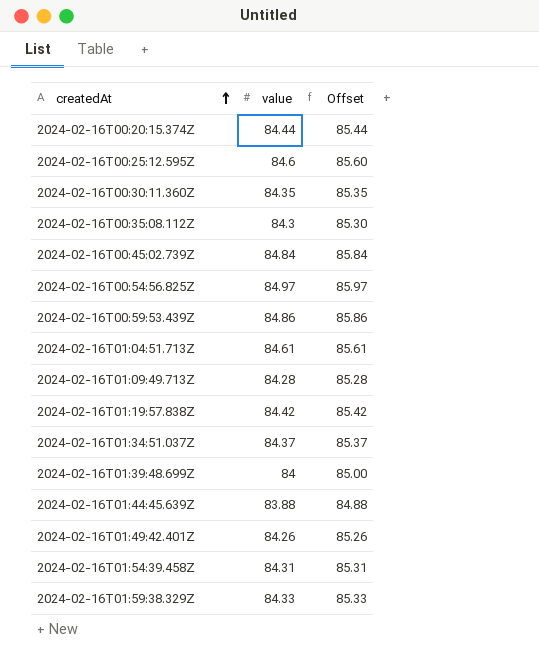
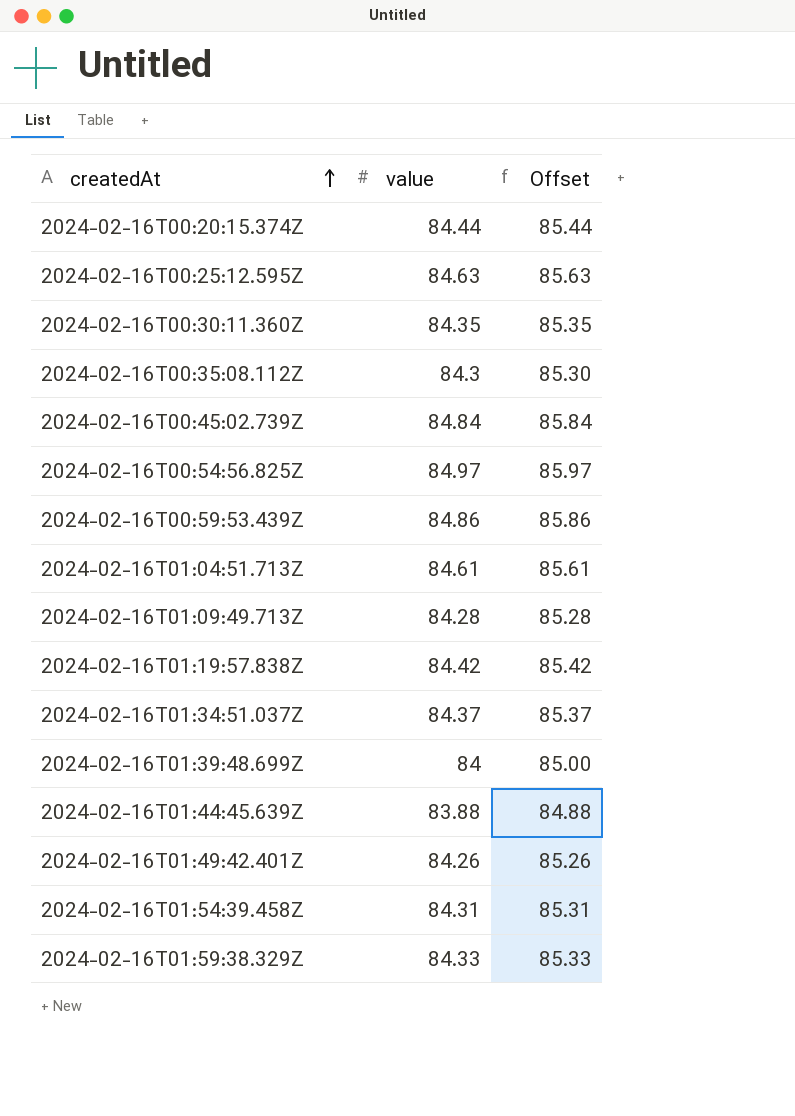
2024-02-16T00:25:12.595Z | value: 84.6 -> 84.63
2024-02-16T00:25:12.595Z | Offset: 85.60 -> 85.63

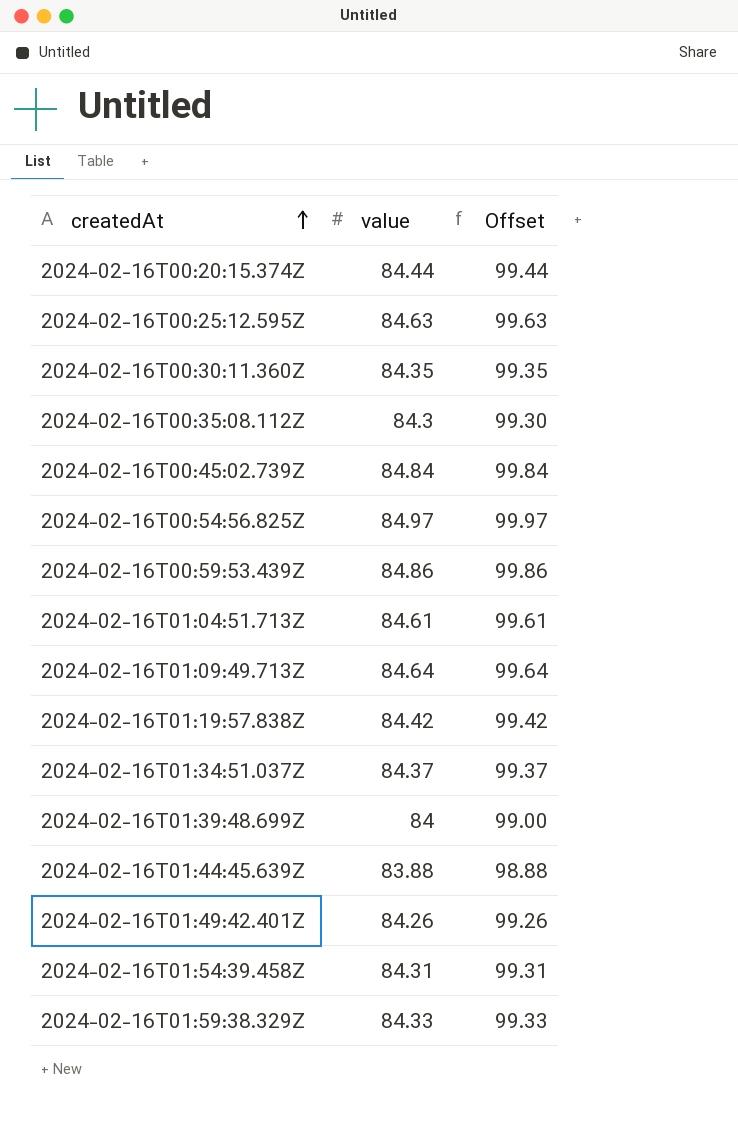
column Offset | formula: [value] + 1 -> [value] + 15
2024-02-16T01:09:49.713Z | value: 84.28 -> 84.64

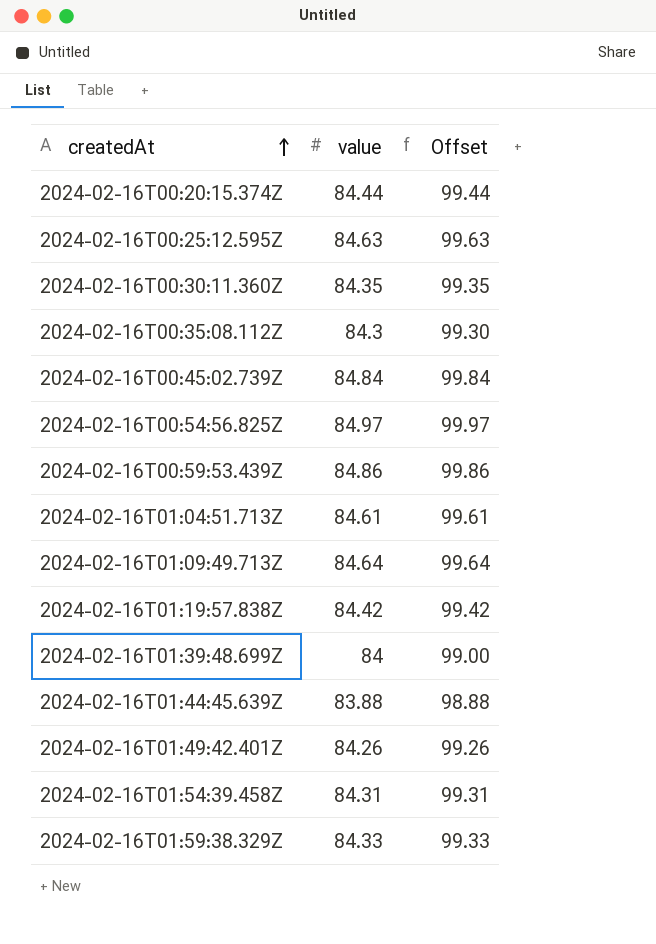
row 2024-02-16T01:34:51.037Z: 84.37 | 99.37 -> none

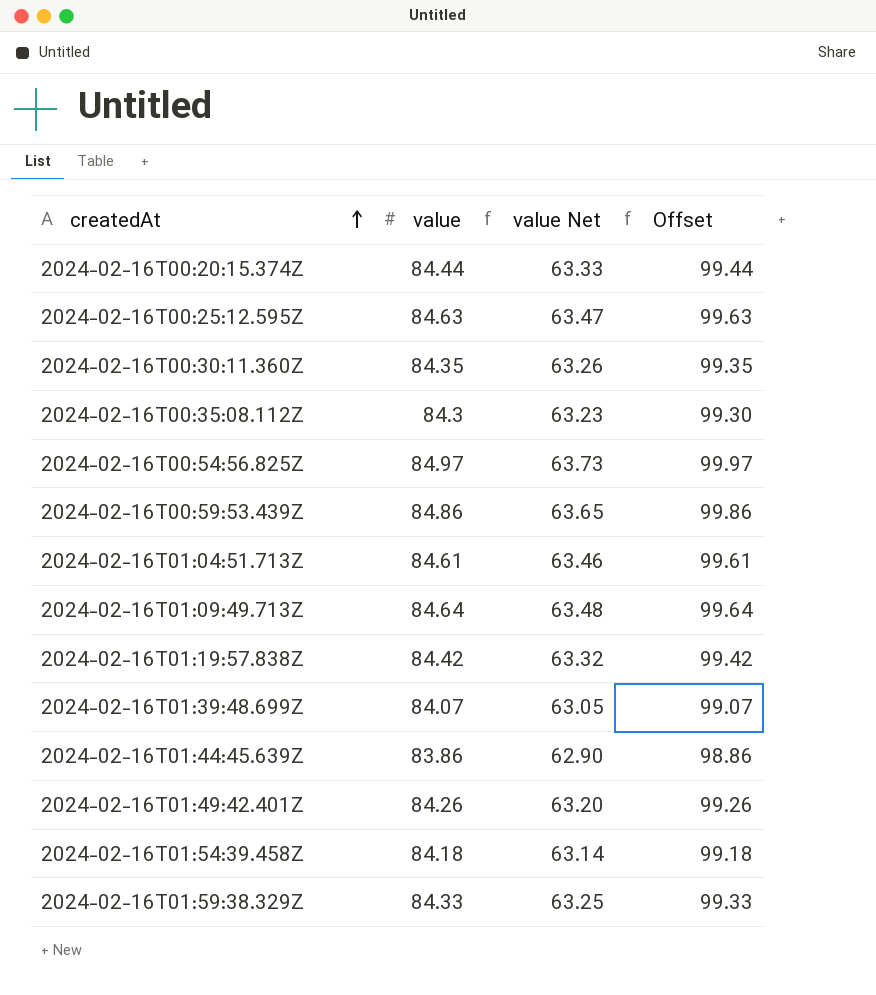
column value Net | formula: none -> [value] * 0.75
row 2024-02-16T00:45:02.739Z: 84.84 | 99.84 -> none
2024-02-16T01:39:48.699Z | value: 84 -> 84.07
2024-02-16T01:39:48.699Z | Offset: 99.00 -> 99.07
2024-02-16T01:44:45.639Z | value: 83.88 -> 83.86
2024-02-16T01:44:45.639Z | Offset: 98.88 -> 98.86
2024-02-16T01:54:39.458Z | value: 84.31 -> 84.18
2024-02-16T01:54:39.458Z | Offset: 99.31 -> 99.18

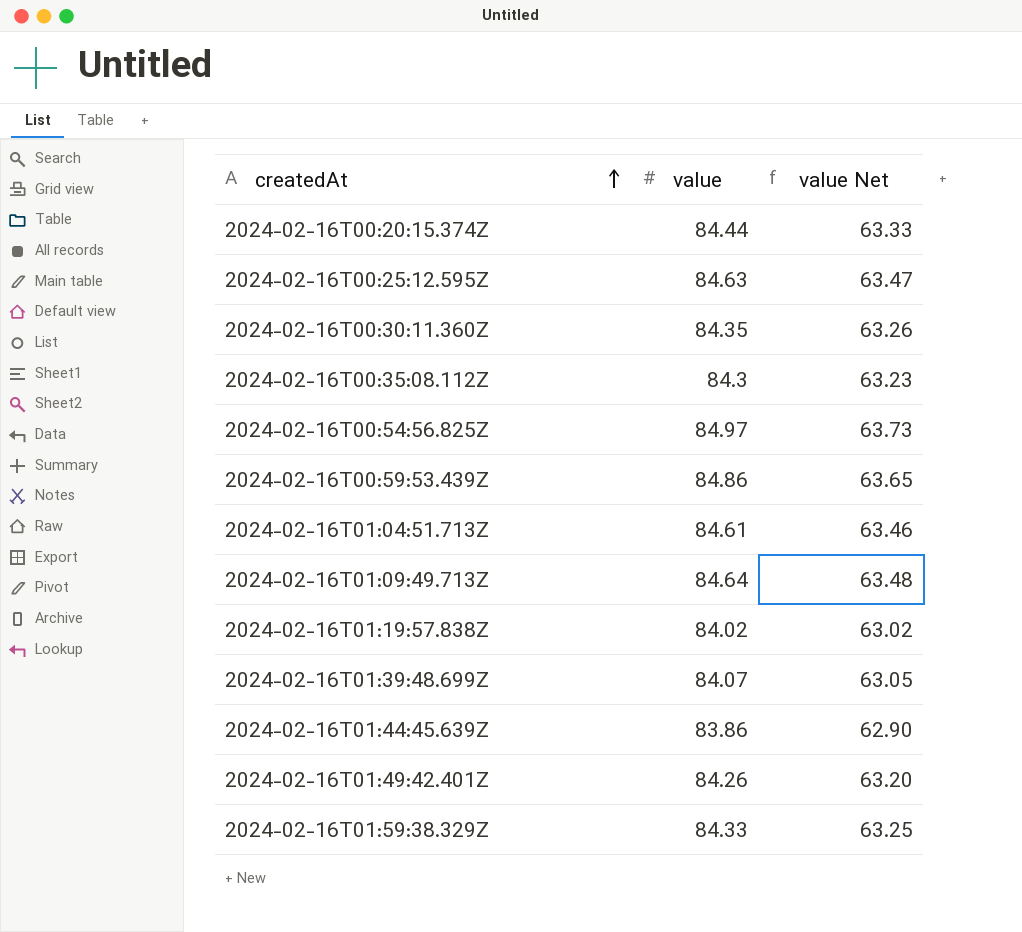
column Offset | formula: [value] + 15 -> none
row 2024-02-16T01:54:39.458Z: 84.18 | 63.14 | 99.18 -> none
2024-02-16T01:19:57.838Z | value: 84.42 -> 84.02
2024-02-16T01:19:57.838Z | value Net: 63.32 -> 63.02

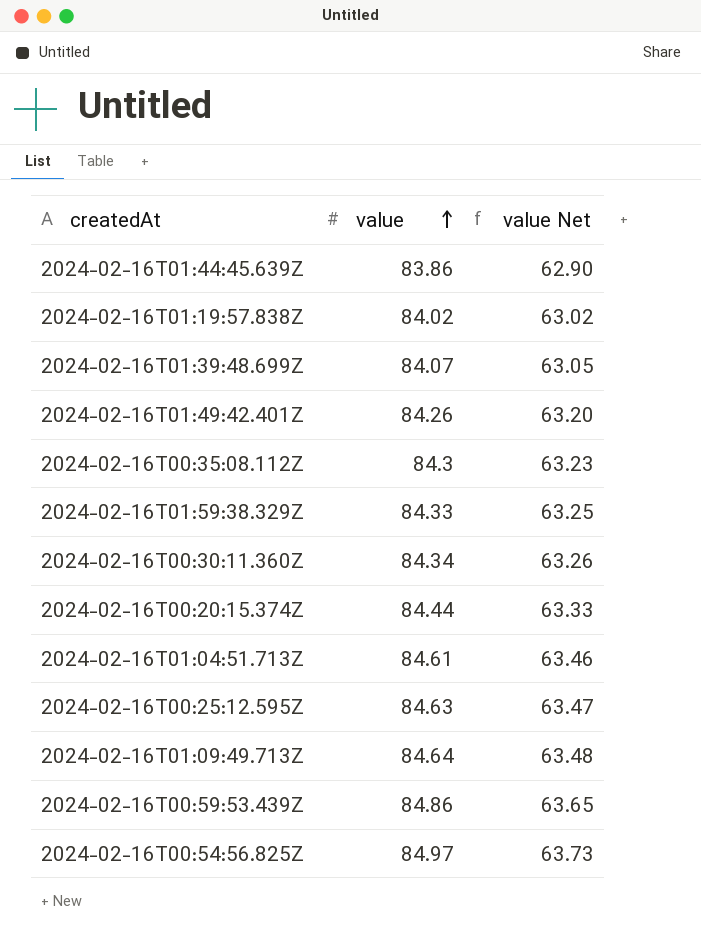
row order: createdAt ascending -> value ascending
2024-02-16T00:30:11.360Z | value: 84.35 -> 84.34

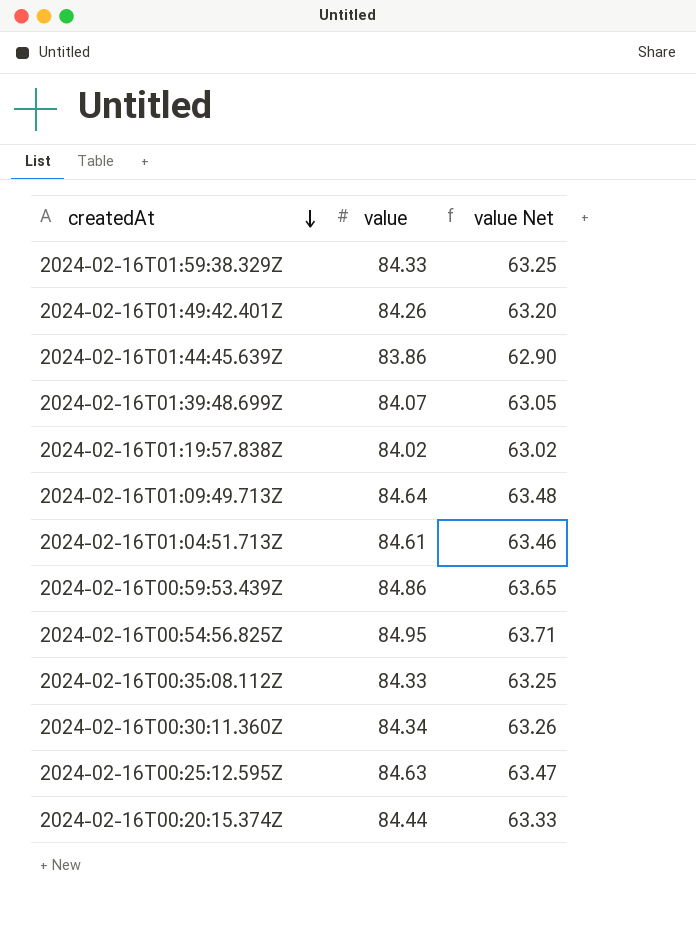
row order: value ascending -> createdAt descending
2024-02-16T00:54:56.825Z | value: 84.97 -> 84.95
2024-02-16T00:54:56.825Z | value Net: 63.73 -> 63.71
2024-02-16T00:35:08.112Z | value: 84.3 -> 84.33
2024-02-16T00:35:08.112Z | value Net: 63.23 -> 63.25

